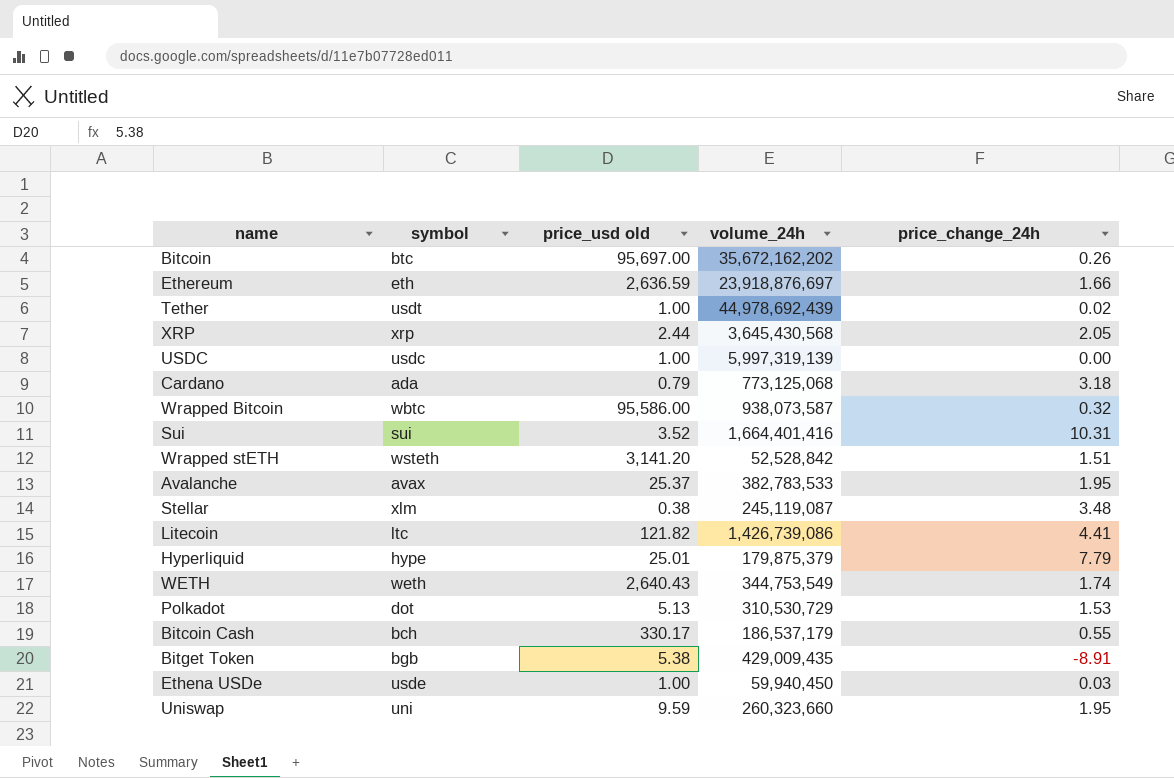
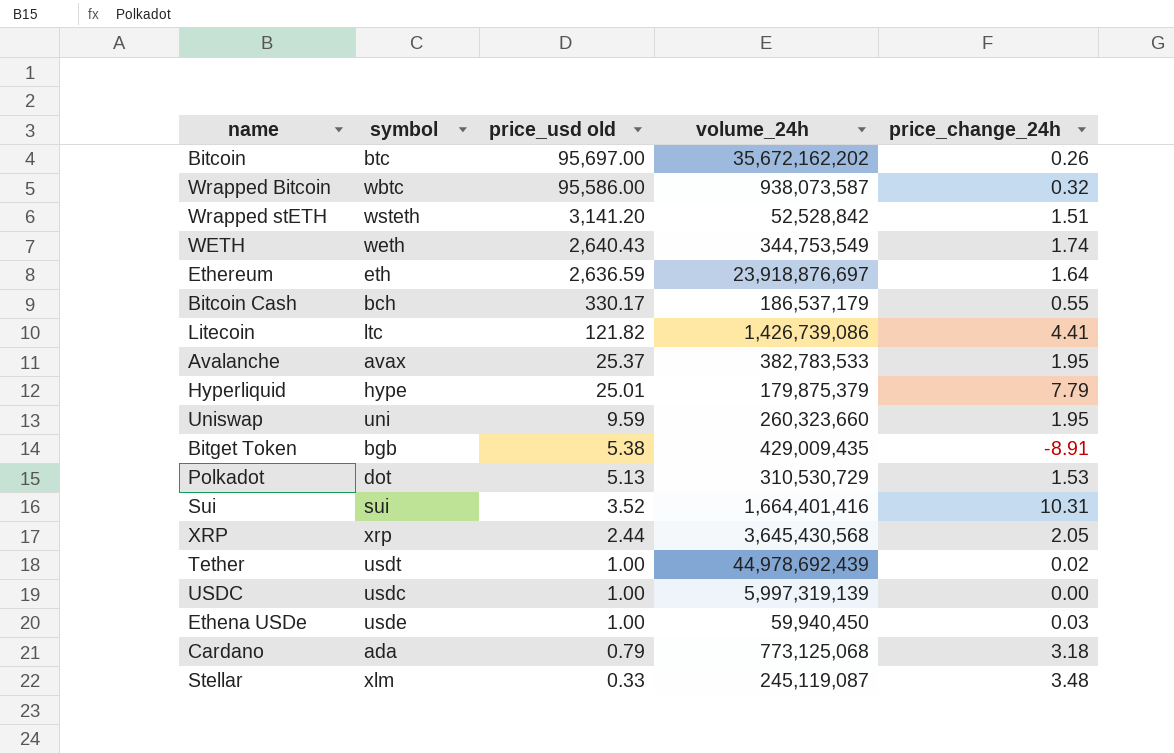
row order: none -> price_usd old descending
Ethereum | price_change_24h: 1.66 -> 1.64
Stellar | price_usd old: 0.38 -> 0.33

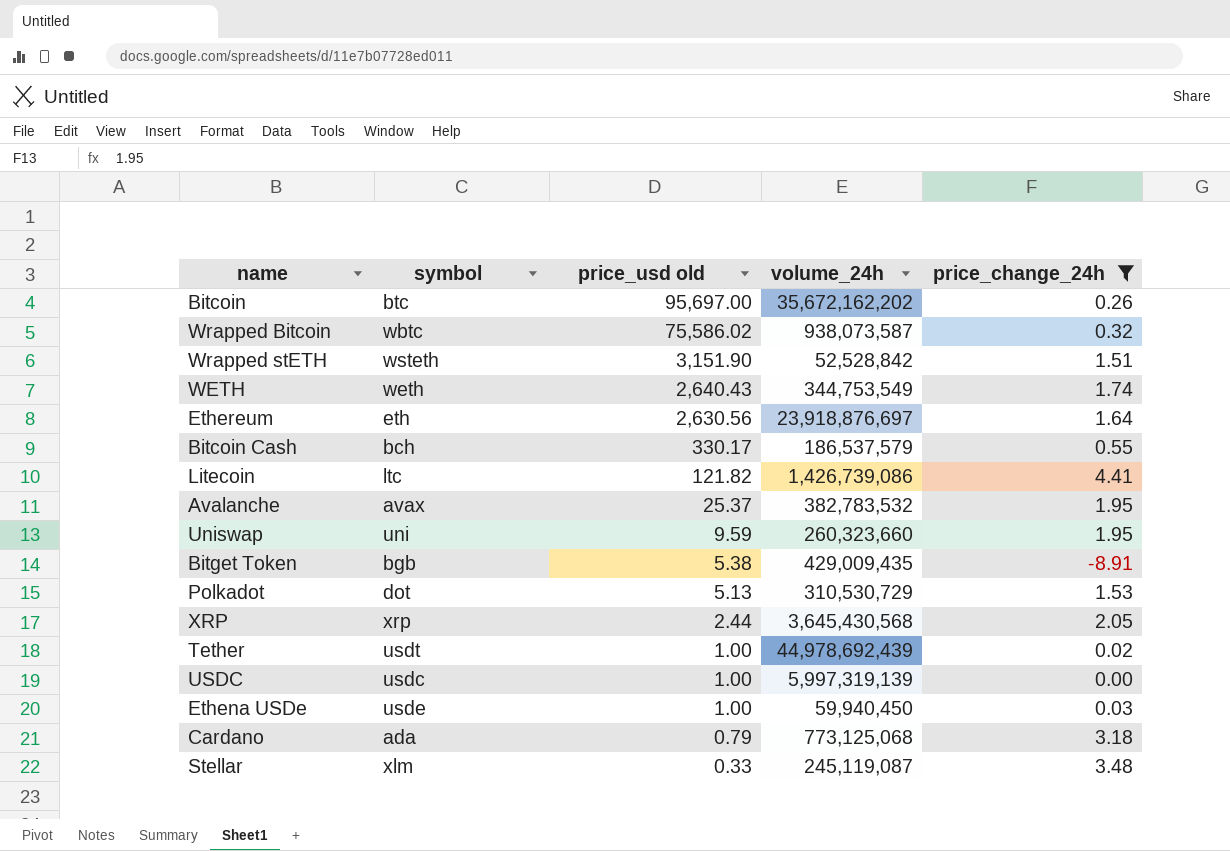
filter: none -> price_change_24h <= 4.41
Wrapped Bitcoin | price_usd old: 95,586.00 -> 75,586.02
Wrapped stETH | price_usd old: 3,141.20 -> 3,151.90
Ethereum | price_usd old: 2,636.59 -> 2,630.56
Bitcoin Cash | volume_24h: 186,537,179 -> 186,537,579
Avalanche | volume_24h: 382,783,533 -> 382,783,532

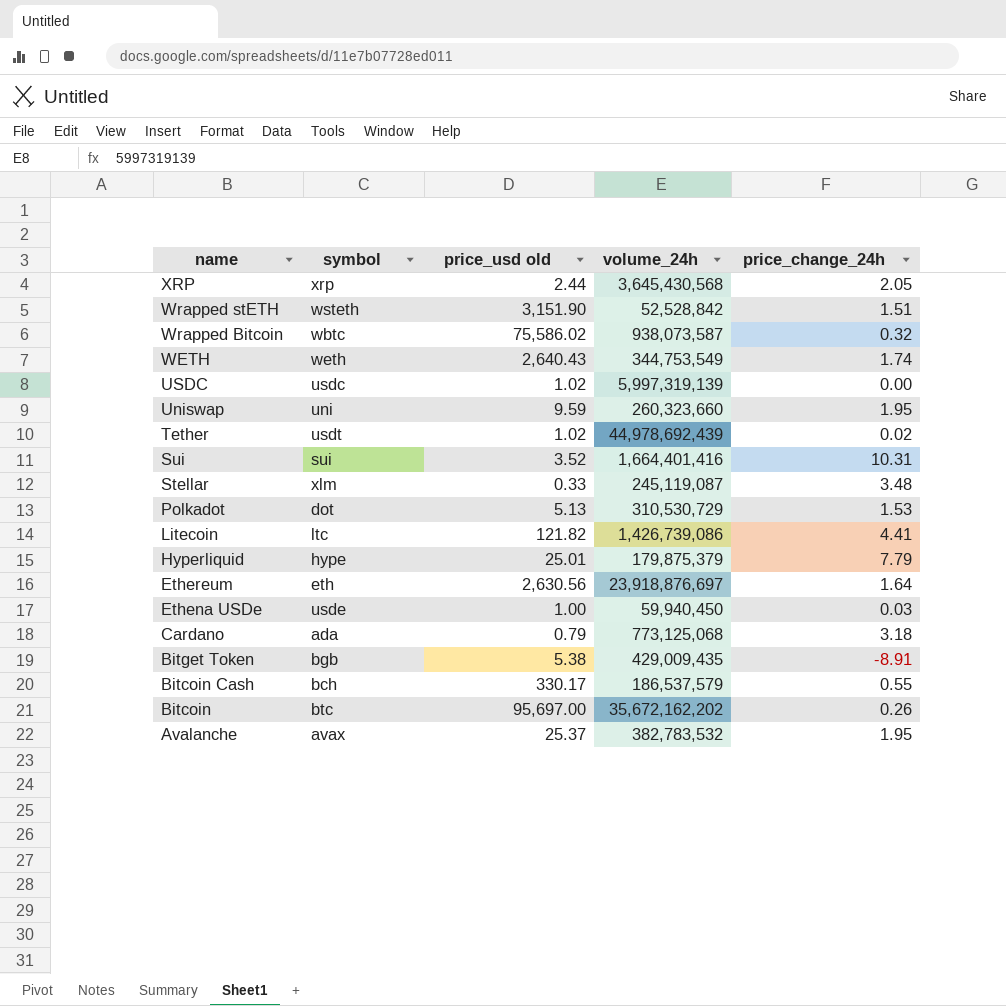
filter: price_change_24h <= 4.41 -> none
row order: price_usd old descending -> name descending
USDC | price_usd old: 1.00 -> 1.02
Tether | price_usd old: 1.00 -> 1.02

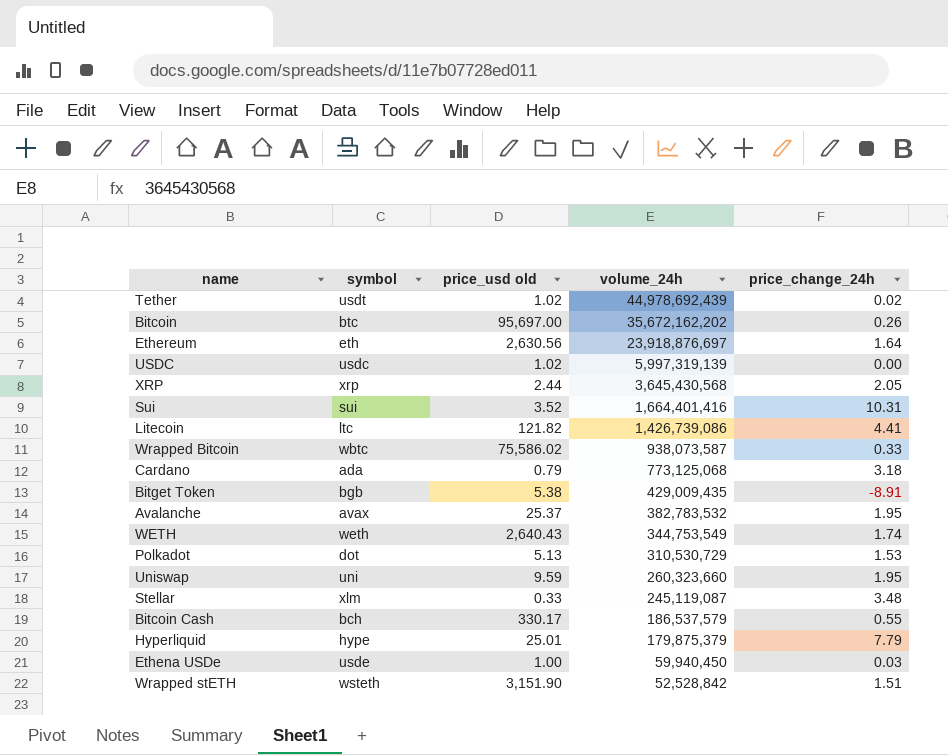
row order: name descending -> volume_24h descending
Wrapped Bitcoin | price_change_24h: 0.32 -> 0.33

